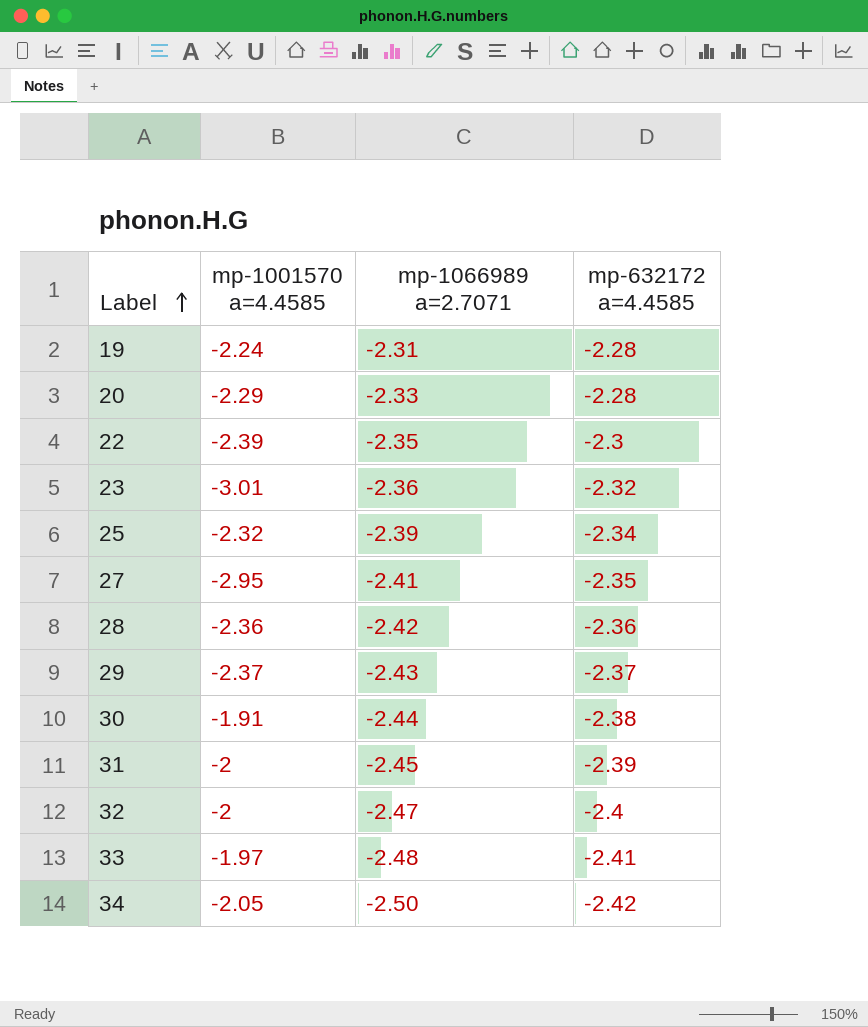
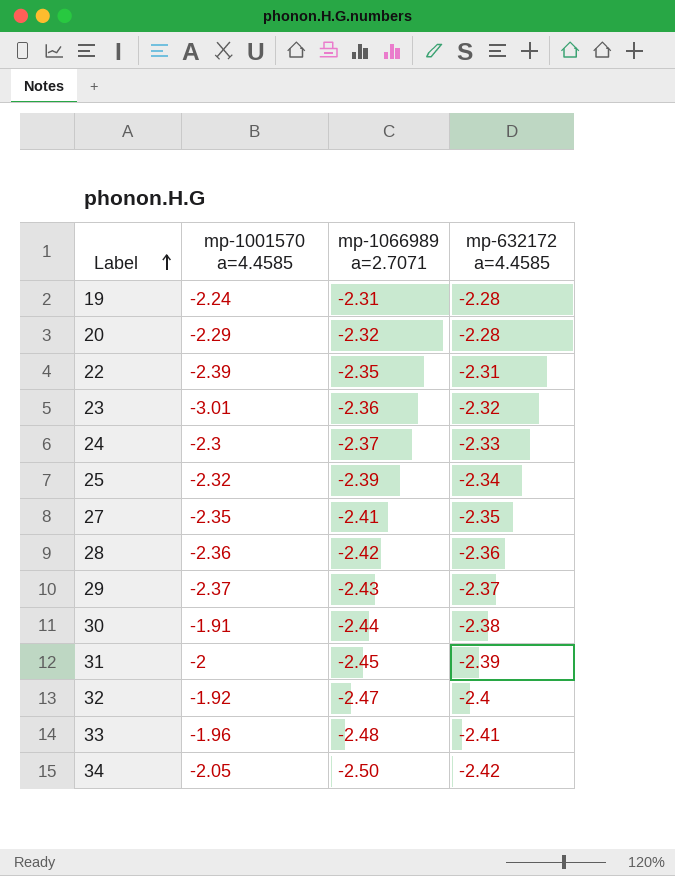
20 | mp-1066989 a=2.7071: -2.33 -> -2.32
22 | mp-632172 a=4.4585: -2.3 -> -2.31
row 24: none -> -2.3 | -2.37 | -2.33
27 | mp-1001570 a=4.4585: -2.95 -> -2.35
32 | mp-1001570 a=4.4585: -2 -> -1.92
33 | mp-1001570 a=4.4585: -1.97 -> -1.96

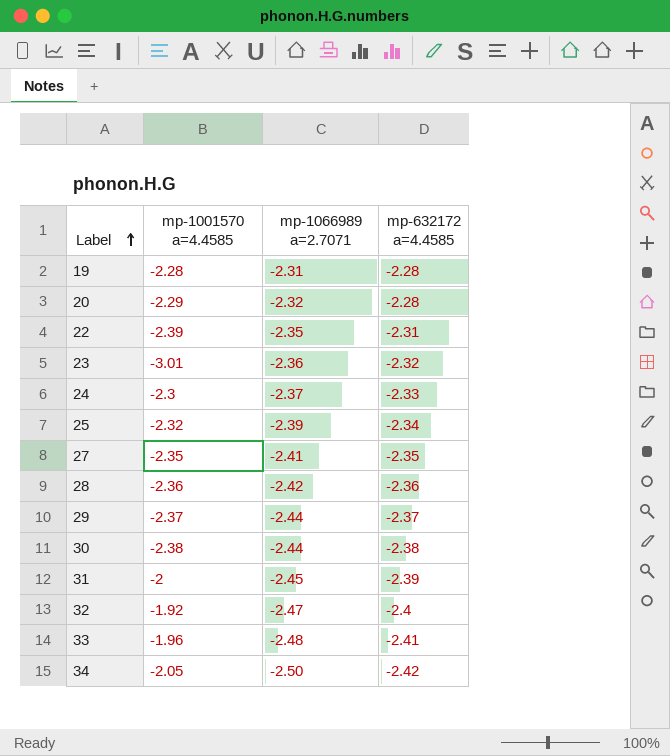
19 | mp-1001570 a=4.4585: -2.24 -> -2.28
29 | mp-1066989 a=2.7071: -2.43 -> -2.44
30 | mp-1001570 a=4.4585: -1.91 -> -2.38

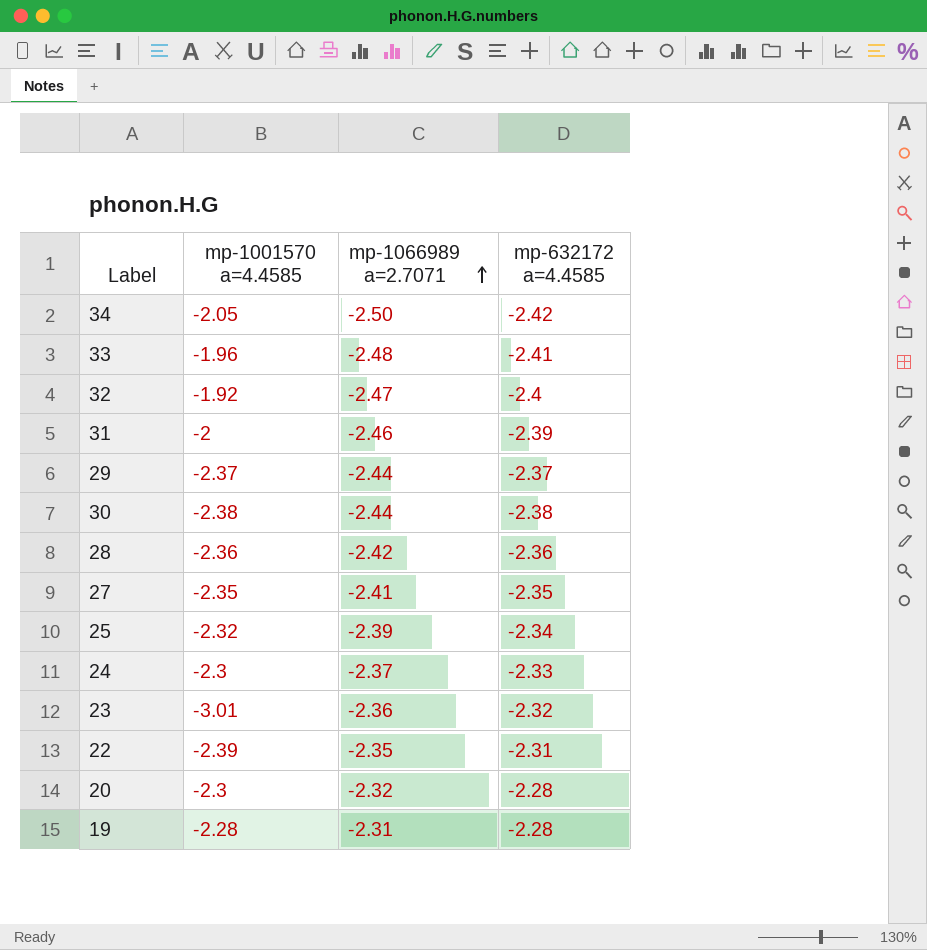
row order: Label ascending -> mp-1066989 a=2.7071 ascending
31 | mp-1066989 a=2.7071: -2.45 -> -2.46
20 | mp-1001570 a=4.4585: -2.29 -> -2.3

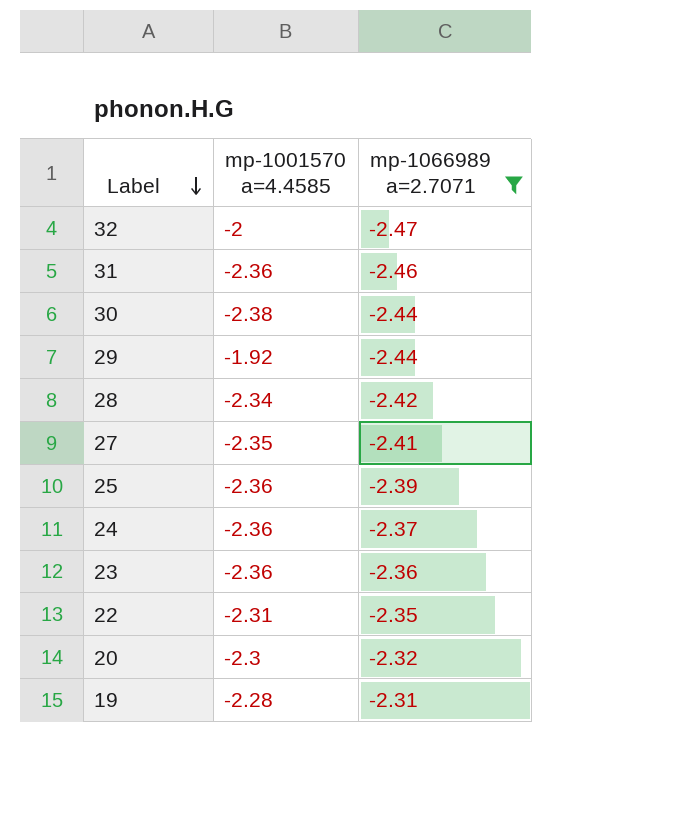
filter: none -> mp-1066989 a=2.7071 >= -2.47
row order: mp-1066989 a=2.7071 ascending -> Label descending
column mp-632172 a=4.4585 | position: 4 -> none
32 | mp-1001570 a=4.4585: -1.92 -> -2
31 | mp-1001570 a=4.4585: -2 -> -2.36
29 | mp-1001570 a=4.4585: -2.37 -> -1.92
28 | mp-1001570 a=4.4585: -2.36 -> -2.34
25 | mp-1001570 a=4.4585: -2.32 -> -2.36
24 | mp-1001570 a=4.4585: -2.3 -> -2.36
23 | mp-1001570 a=4.4585: -3.01 -> -2.36
22 | mp-1001570 a=4.4585: -2.39 -> -2.31

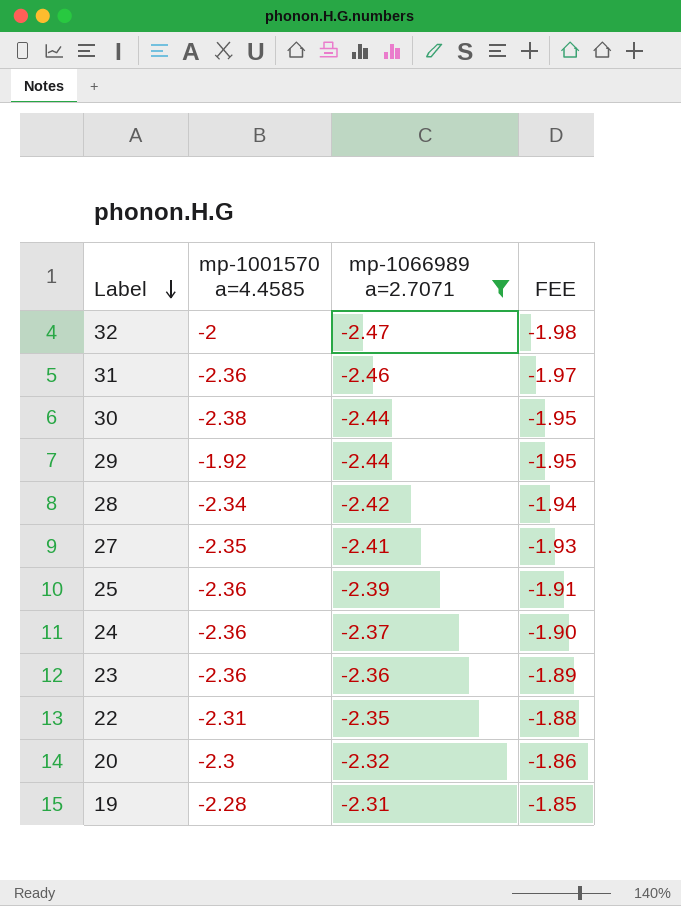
column FEE | formula: none -> [mp-1066989 a=2.7071] * 0.8

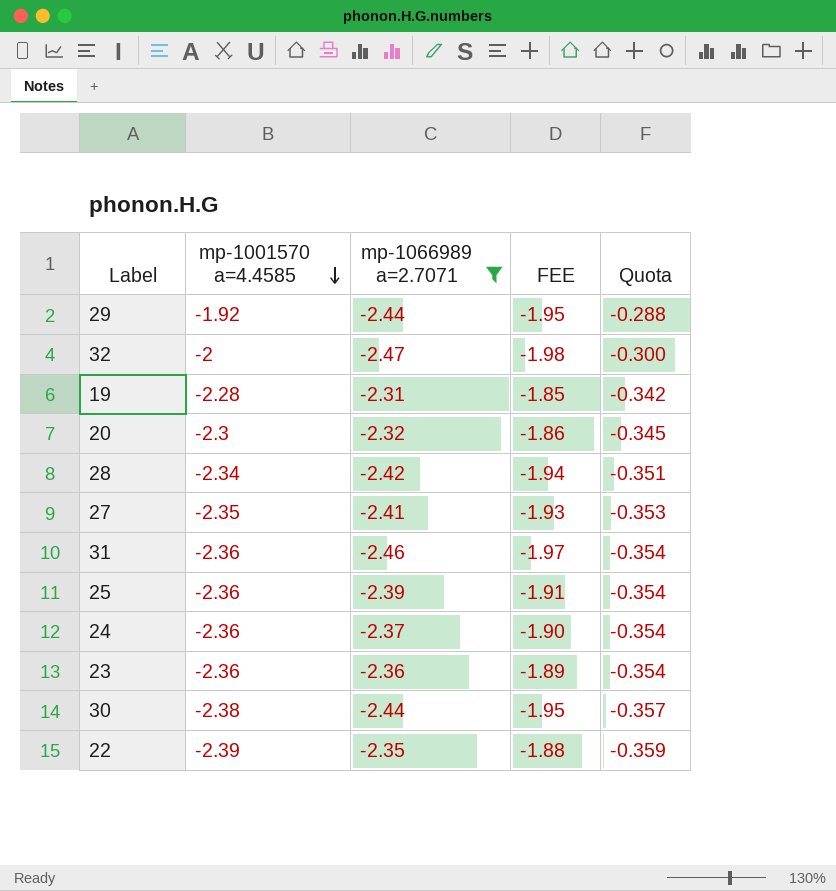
row order: Label descending -> mp-1001570 a=4.4585 descending
column Quota | formula: none -> [mp-1001570 a=4.4585] * 0.15
22 | mp-1001570 a=4.4585: -2.31 -> -2.39

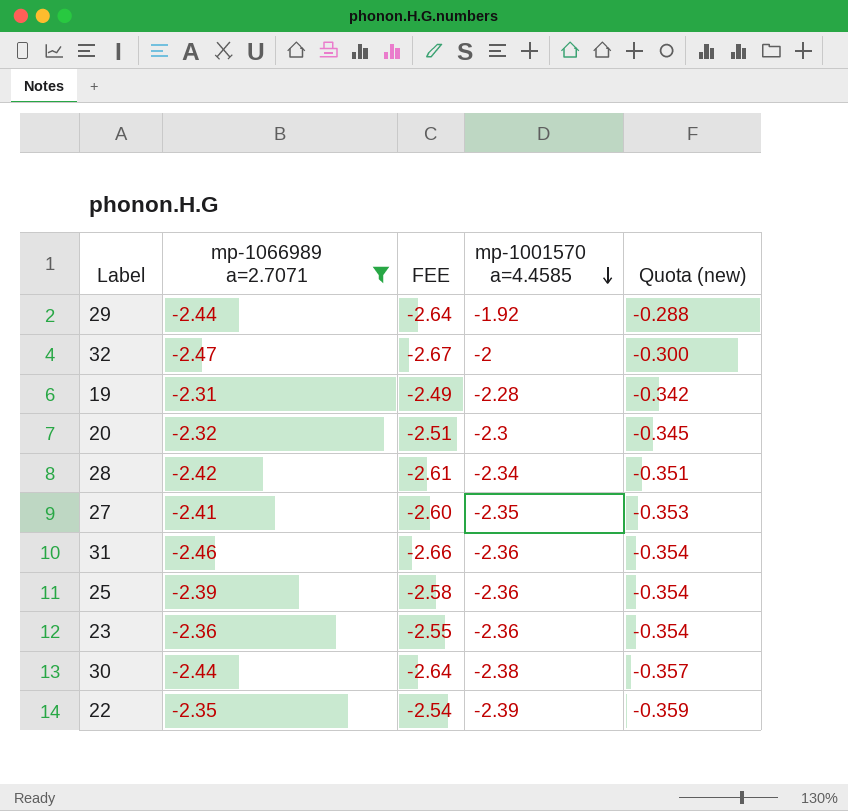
column FEE | formula: [mp-1066989 a=2.7071] * 0.8 -> [mp-1066989 a=2.7071] * 1.08
column mp-1001570 a=4.4585 | position: 2 -> 4
column name: Quota -> Quota (new)
row 24: -2.36 | -2.37 | -1.90 | -0.354 -> none

